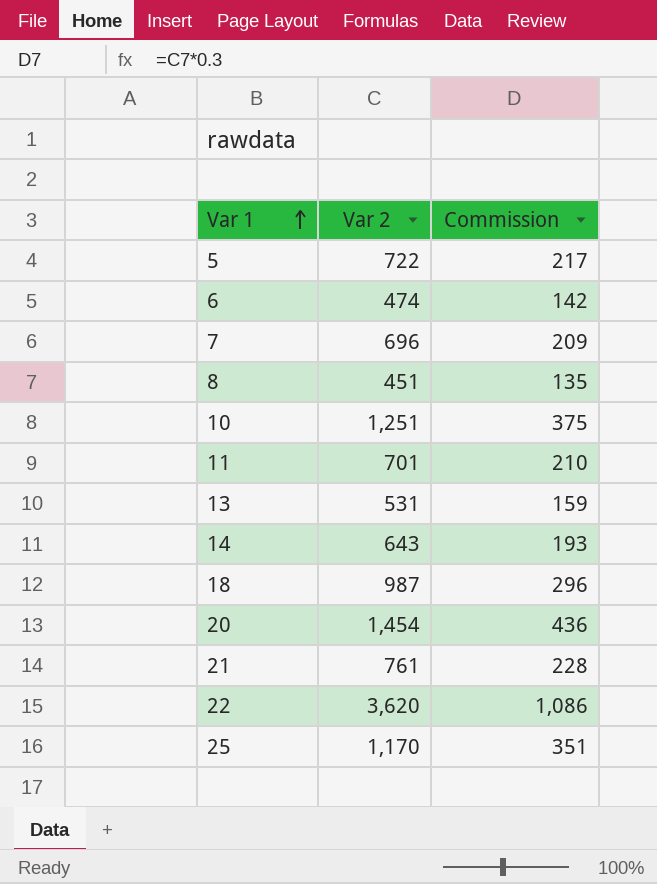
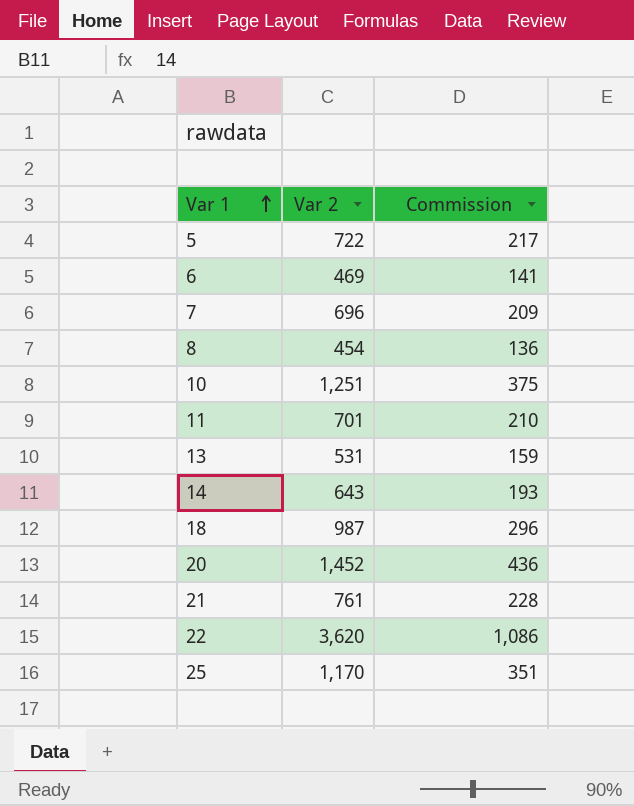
6 | Var 2: 474 -> 469
6 | Commission: 142 -> 141
8 | Var 2: 451 -> 454
8 | Commission: 135 -> 136
20 | Var 2: 1,454 -> 1,452

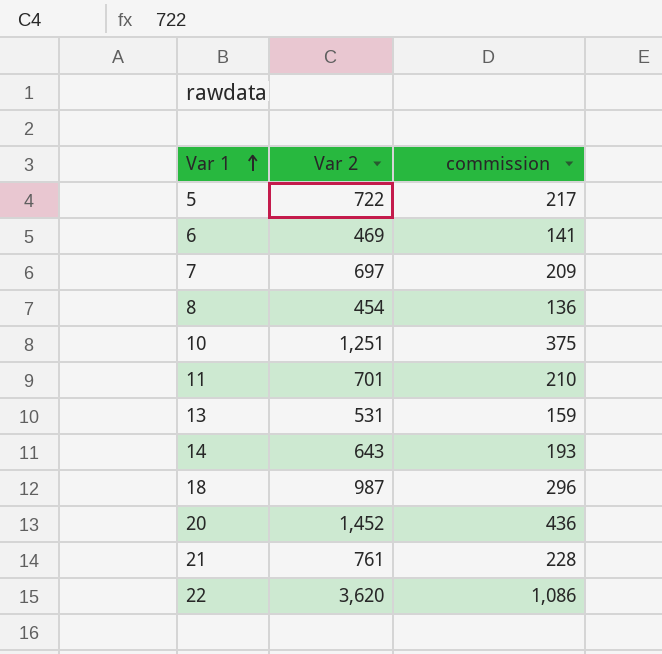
column name: Commission -> commission
row 25: 1,170 | 351 -> none
7 | Var 2: 696 -> 697

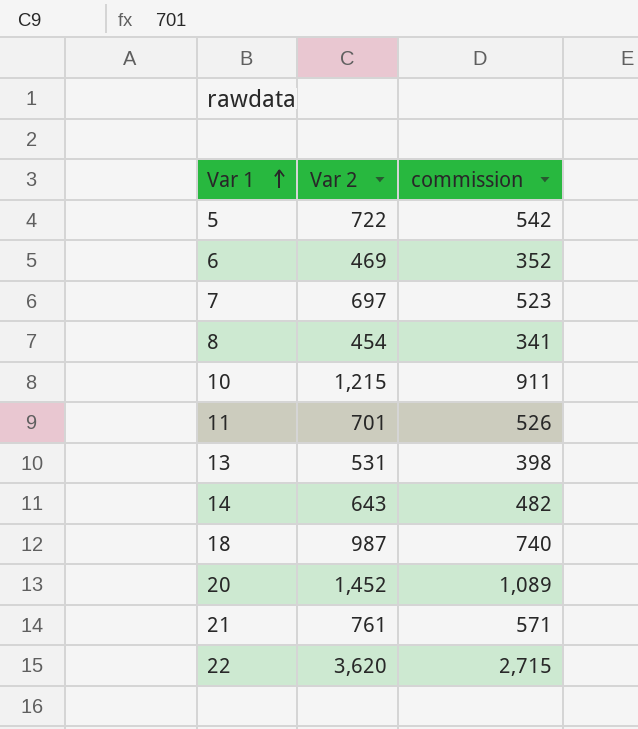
column commission | formula: [Var 2] * 0.3 -> [Var 2] * 0.75
10 | Var 2: 1,251 -> 1,215

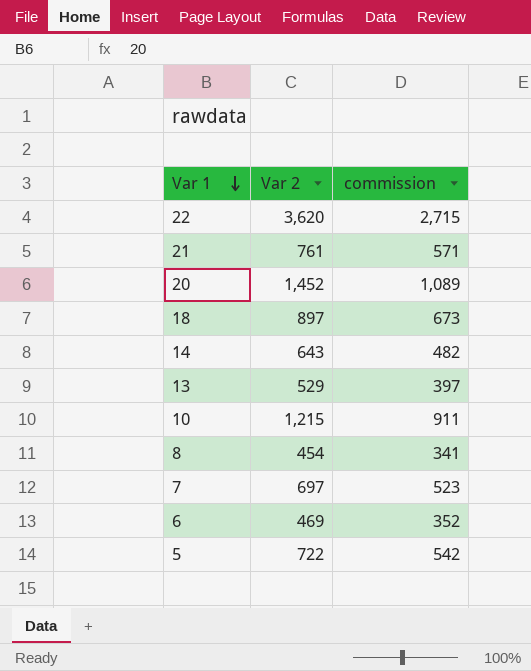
row order: Var 1 ascending -> Var 1 descending
row 11: 701 | 526 -> none
18 | Var 2: 987 -> 897
18 | commission: 740 -> 673
13 | Var 2: 531 -> 529
13 | commission: 398 -> 397

